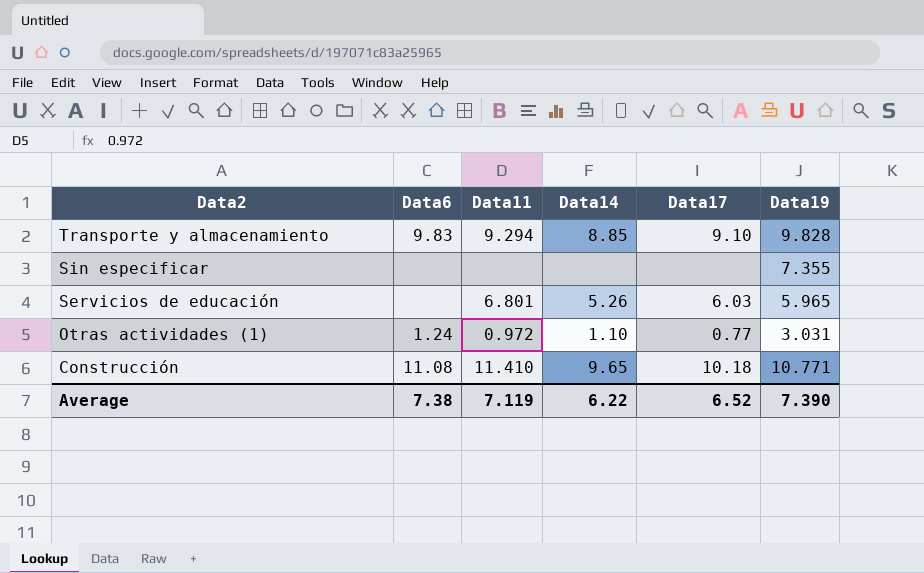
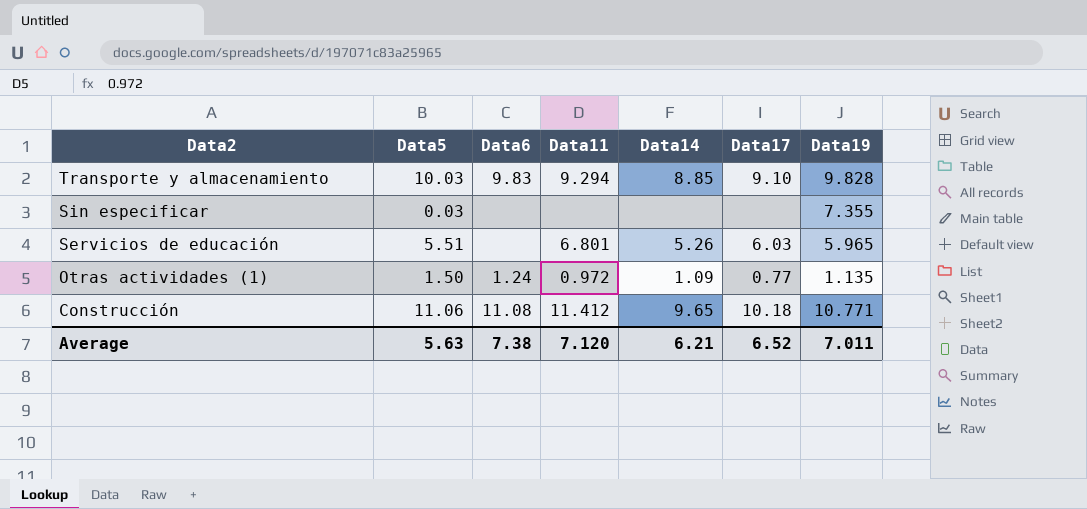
column Data5 | position: none -> 2
Otras actividades (1) | Data14: 1.10 -> 1.09
Otras actividades (1) | Data19: 3.031 -> 1.135
Construcción | Data11: 11.410 -> 11.412
Average | Data11: 7.119 -> 7.120
Average | Data14: 6.22 -> 6.21
Average | Data19: 7.390 -> 7.011

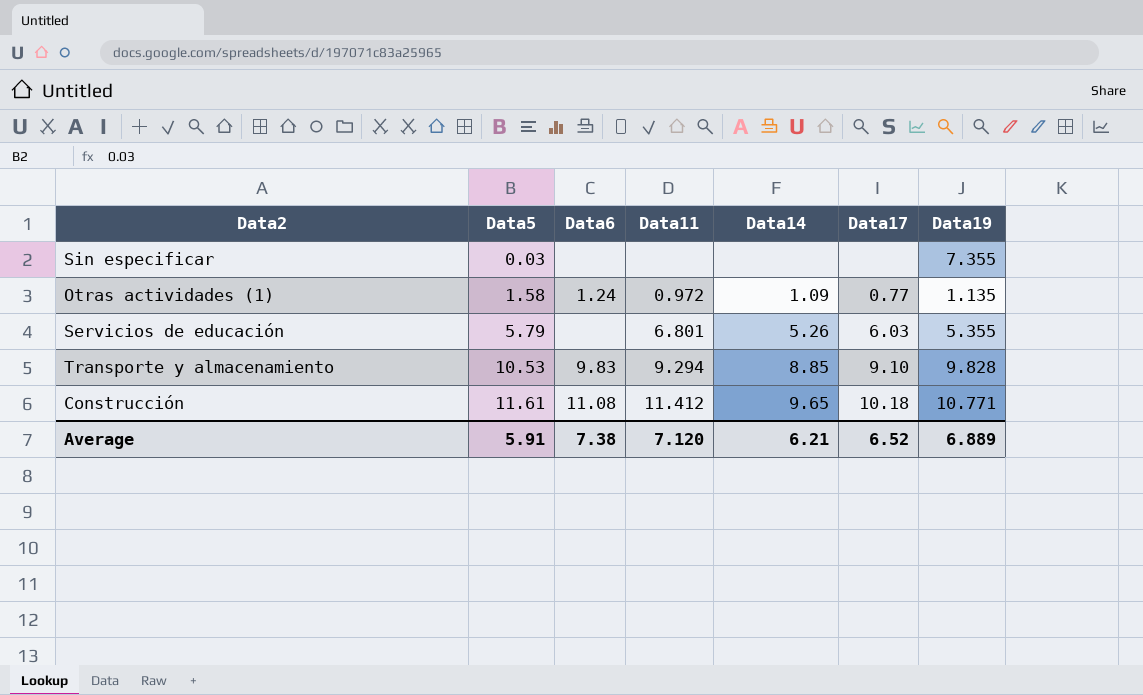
row order: Data2 descending -> Data5 ascending
Otras actividades (1) | Data5: 1.50 -> 1.58
Servicios de educación | Data5: 5.51 -> 5.79
Servicios de educación | Data19: 5.965 -> 5.355
Transporte y almacenamiento | Data5: 10.03 -> 10.53
Construcción | Data5: 11.06 -> 11.61
Average | Data5: 5.63 -> 5.91
Average | Data19: 7.011 -> 6.889

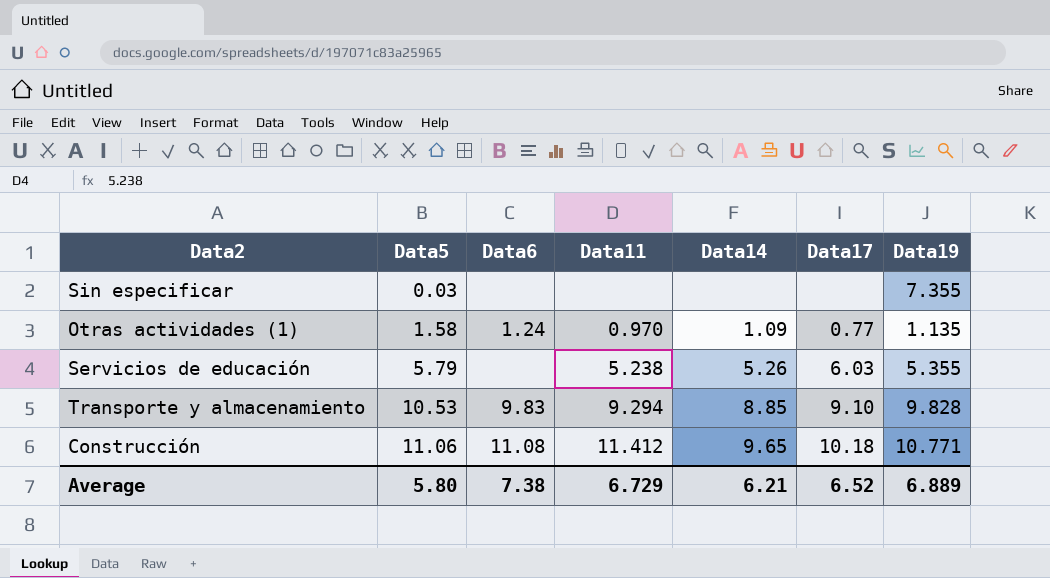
Otras actividades (1) | Data11: 0.972 -> 0.970
Servicios de educación | Data11: 6.801 -> 5.238
Construcción | Data5: 11.61 -> 11.06
Average | Data5: 5.91 -> 5.80
Average | Data11: 7.120 -> 6.729

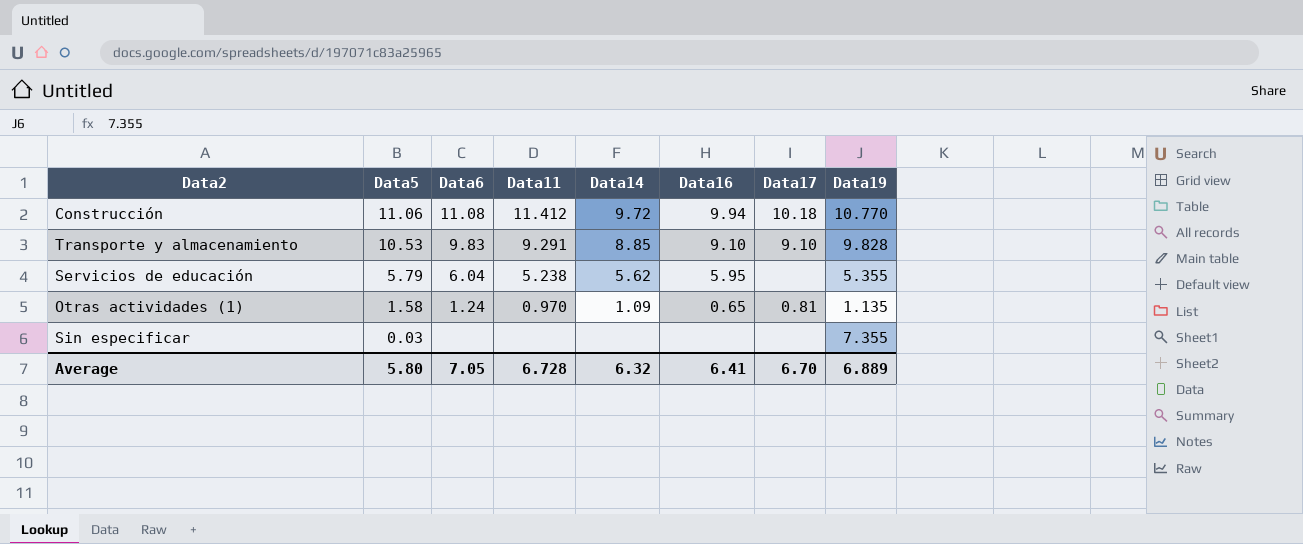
row order: Data5 ascending -> Data5 descending
column Data16 | position: none -> 6
Construcción | Data14: 9.65 -> 9.72
Construcción | Data19: 10.771 -> 10.770
Transporte y almacenamiento | Data11: 9.294 -> 9.291
Servicios de educación | Data6: none -> 6.04
Servicios de educación | Data14: 5.26 -> 5.62
Servicios de educación | Data17: 6.03 -> none
Otras actividades (1) | Data17: 0.77 -> 0.81
Average | Data6: 7.38 -> 7.05
Average | Data11: 6.729 -> 6.728
Average | Data14: 6.21 -> 6.32
Average | Data17: 6.52 -> 6.70

